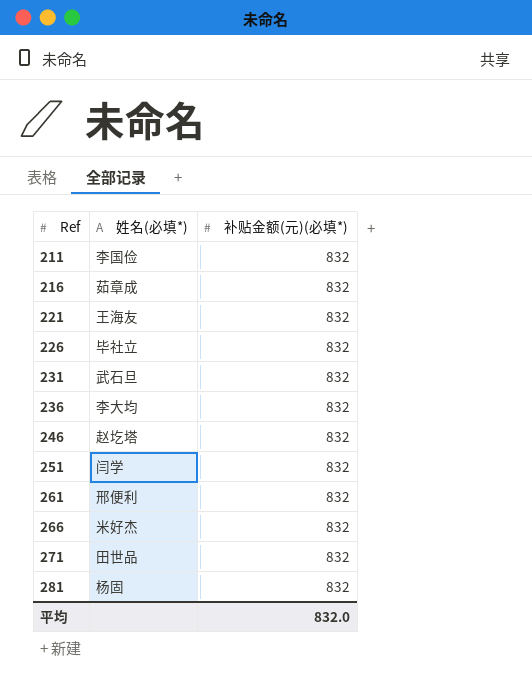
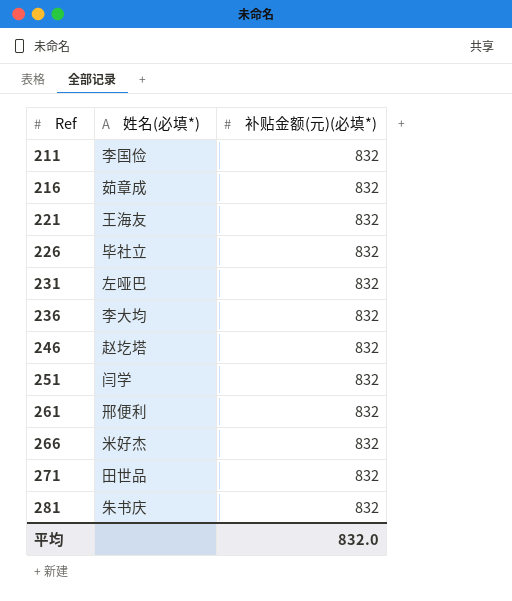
231 | 姓名(必填*): 武石旦 -> 左哑巴
281 | 姓名(必填*): 杨固 -> 朱书庆

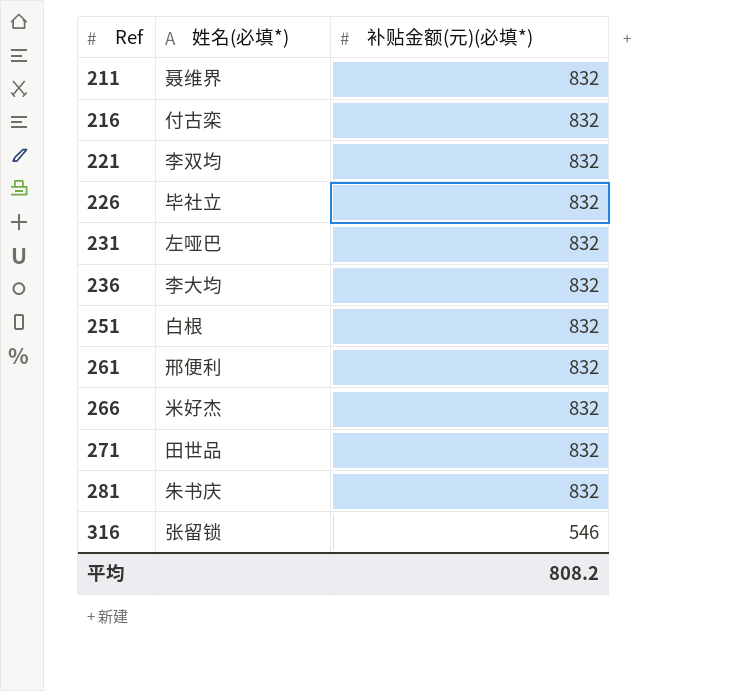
row 246: 赵圪塔 | 832 -> none
211 | 姓名(必填*): 李国俭 -> 聂维界
216 | 姓名(必填*): 茹章成 -> 付古栾
221 | 姓名(必填*): 王海友 -> 李双均
251 | 姓名(必填*): 闫学 -> 白根
row 316: none -> 张留锁 | 546
平均 | 补贴金额(元)(必填*): 832.0 -> 808.2

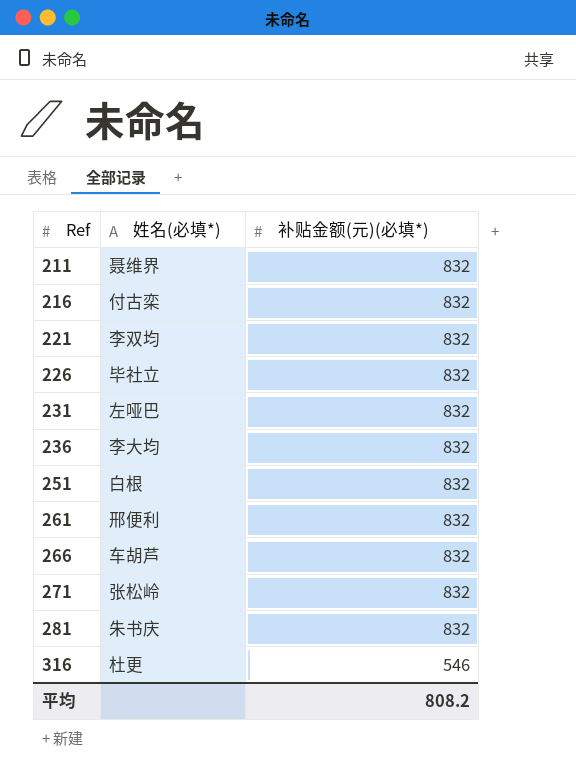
266 | 姓名(必填*): 米好杰 -> 车胡芦
271 | 姓名(必填*): 田世品 -> 张松岭
316 | 姓名(必填*): 张留锁 -> 杜更

